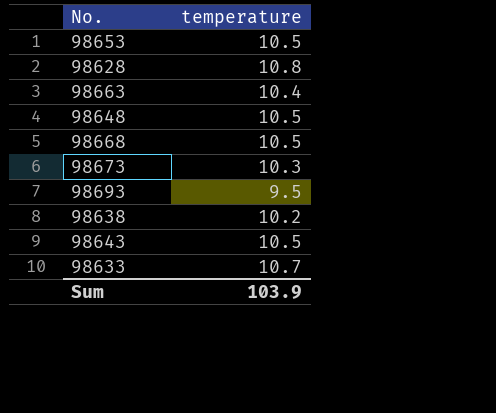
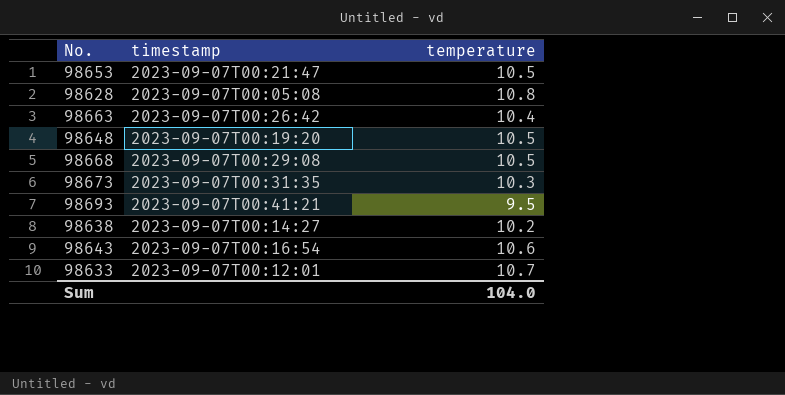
column timestamp | position: none -> 2
98643 | temperature: 10.5 -> 10.6
Sum | temperature: 103.9 -> 104.0

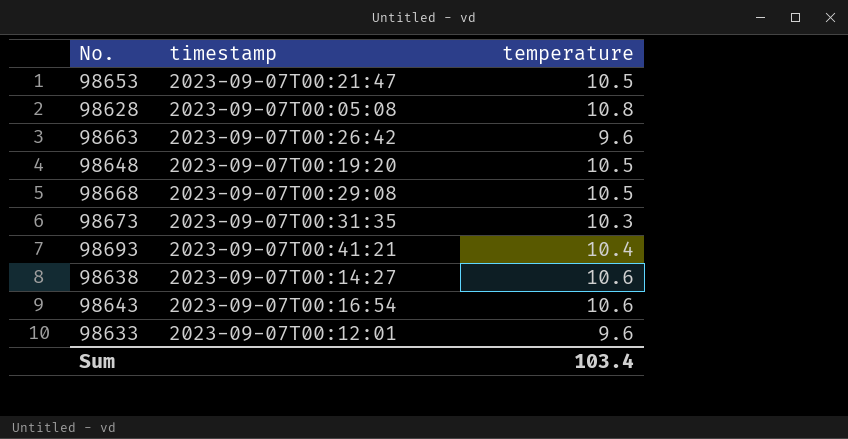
98663 | temperature: 10.4 -> 9.6
98693 | temperature: 9.5 -> 10.4
98638 | temperature: 10.2 -> 10.6
98633 | temperature: 10.7 -> 9.6
Sum | temperature: 104.0 -> 103.4

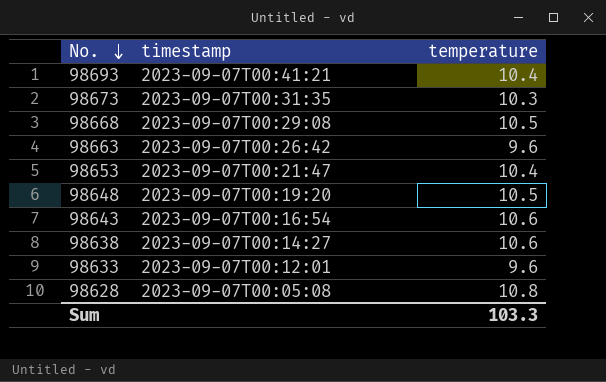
row order: none -> No. descending
98653 | temperature: 10.5 -> 10.4
Sum | temperature: 103.4 -> 103.3

